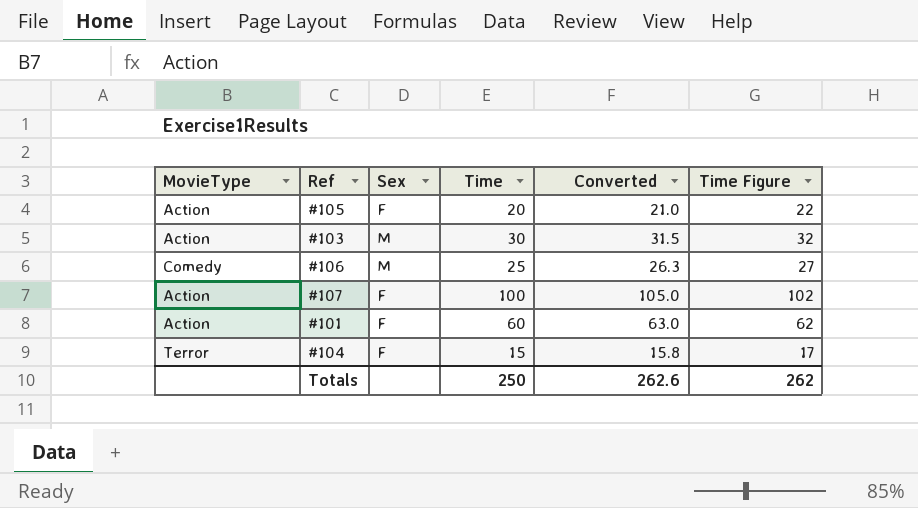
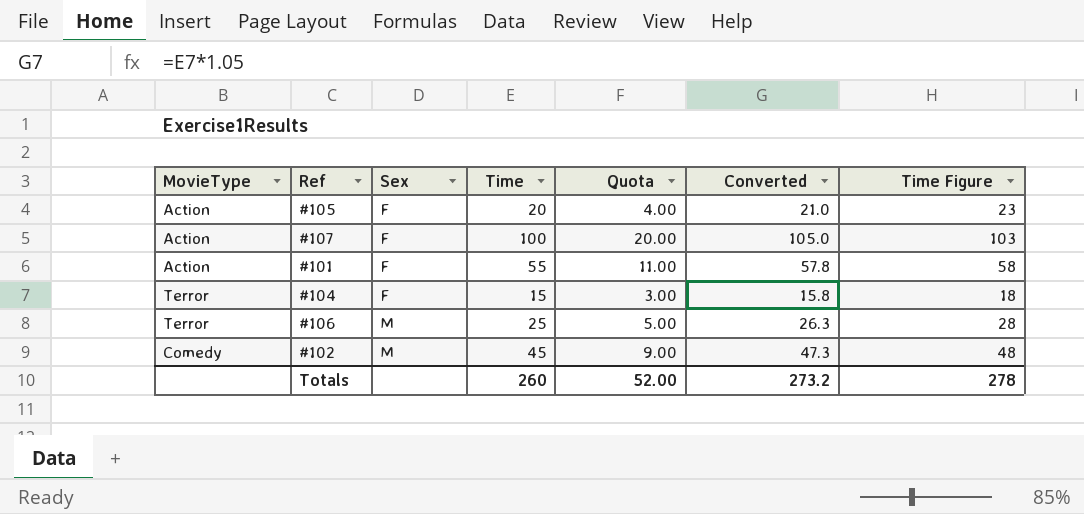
row order: none -> Sex ascending
column Quota | formula: none -> [Time] * 0.2
column Time Figure | formula: [Time] + 2 -> [Time] + 3
row #103: Action | M | 30 | 31.5 | 32 -> none
#101 | Time: 60 -> 55
#101 | Converted: 63.0 -> 57.8
#106 | MovieType: Comedy -> Terror
row #102: none -> Comedy | M | 45 | 9.00 | 47.3 | 48
Totals | Time: 250 -> 260
Totals | Converted: 262.6 -> 273.2
Totals | Time Figure: 262 -> 278

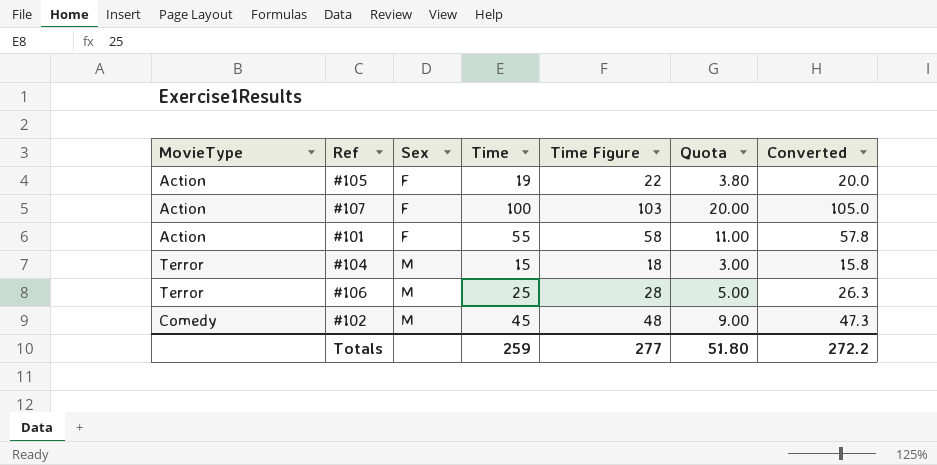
column Time Figure | position: 7 -> 5
#105 | Time: 20 -> 19
#105 | Time Figure: 23 -> 22
#105 | Quota: 4.00 -> 3.80
#105 | Converted: 21.0 -> 20.0
#104 | Sex: F -> M
Totals | Time: 260 -> 259
Totals | Time Figure: 278 -> 277
Totals | Quota: 52.00 -> 51.80
Totals | Converted: 273.2 -> 272.2

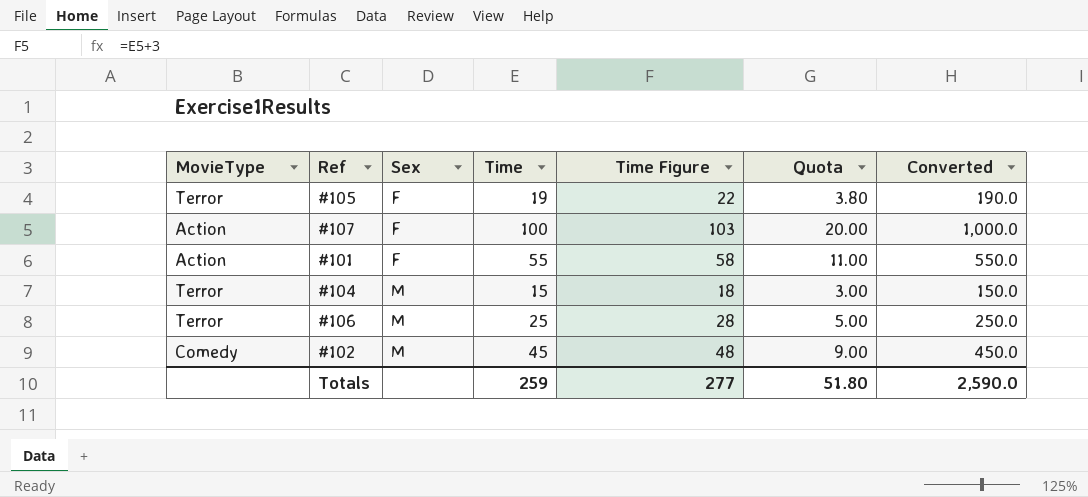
column Converted | formula: [Time] * 1.05 -> [Time] * 10
#105 | MovieType: Action -> Terror
Totals | Converted: 272.2 -> 2,590.0

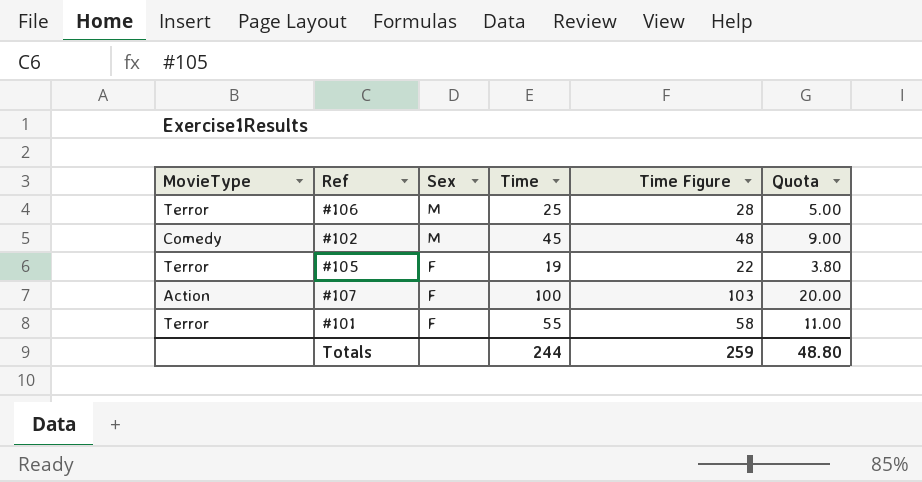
row order: Sex ascending -> Sex descending
column Converted | formula: [Time] * 10 -> none
row #104: Terror | M | 15 | 18 | 3.00 | 150.0 -> none
#101 | MovieType: Action -> Terror
Totals | Time: 259 -> 244
Totals | Time Figure: 277 -> 259
Totals | Quota: 51.80 -> 48.80

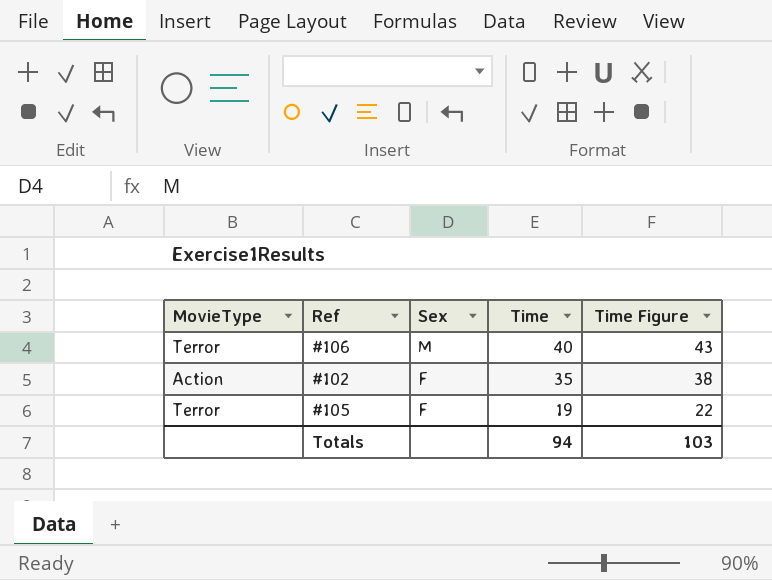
column Quota | formula: [Time] * 0.2 -> none
row #107: Action | F | 100 | 103 | 20.00 -> none
row #101: Terror | F | 55 | 58 | 11.00 -> none
#106 | Time: 25 -> 40
#106 | Time Figure: 28 -> 43
#102 | MovieType: Comedy -> Action
#102 | Sex: M -> F
#102 | Time: 45 -> 35
#102 | Time Figure: 48 -> 38
Totals | Time: 244 -> 94
Totals | Time Figure: 259 -> 103

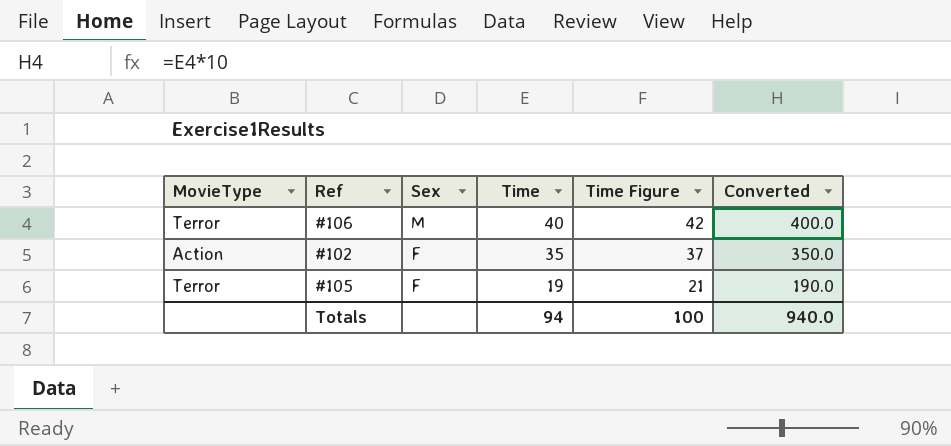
column Time Figure | formula: [Time] + 3 -> [Time] + 2
column Converted | formula: none -> [Time] * 10
Totals | Time Figure: 103 -> 100

